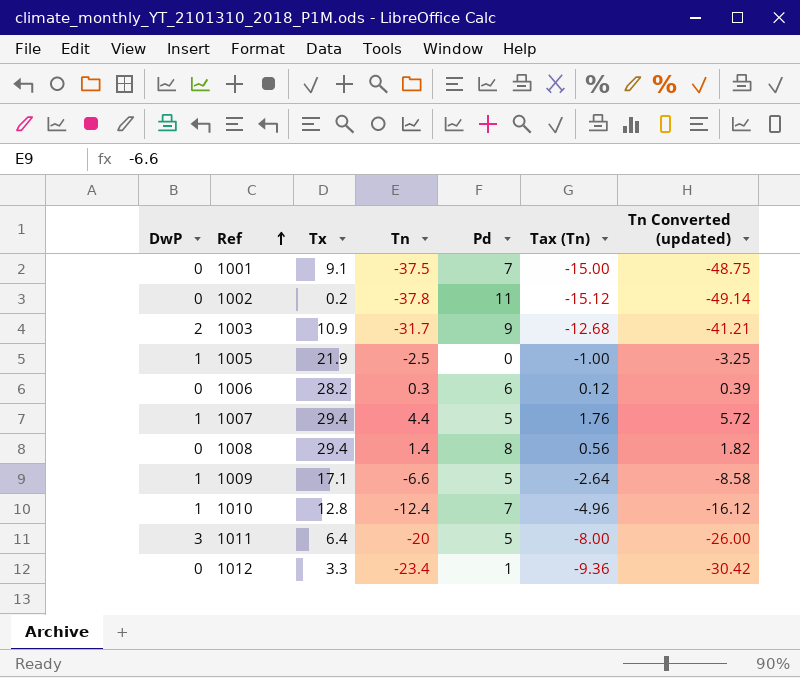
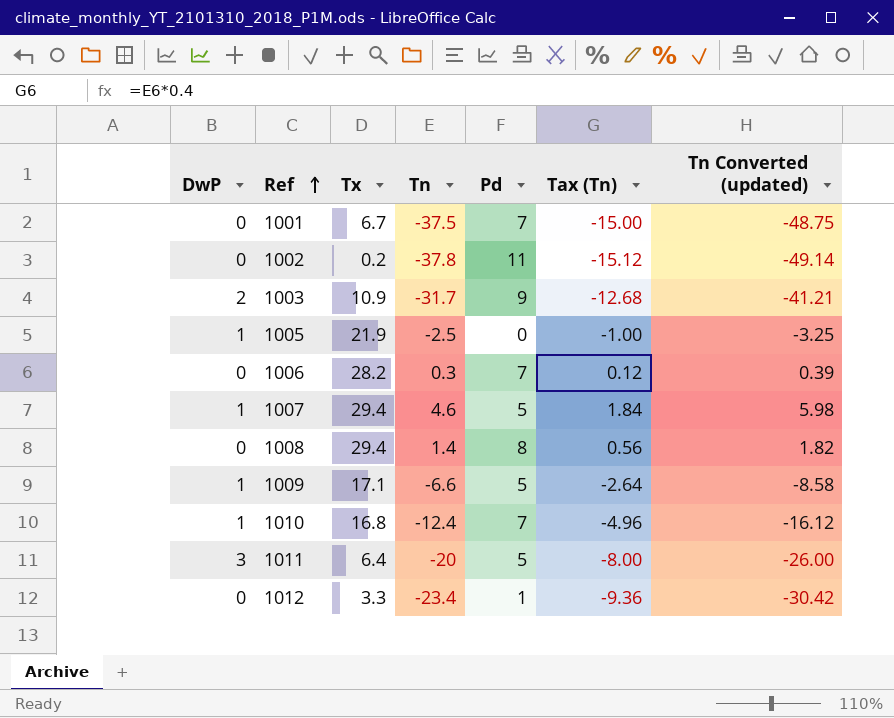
1001 | Tx: 9.1 -> 6.7
1006 | Pd: 6 -> 7
1007 | Tn: 4.4 -> 4.6
1007 | Tax (Tn): 1.76 -> 1.84
1007 | Tn Converted (updated): 5.72 -> 5.98
1010 | Tx: 12.8 -> 16.8

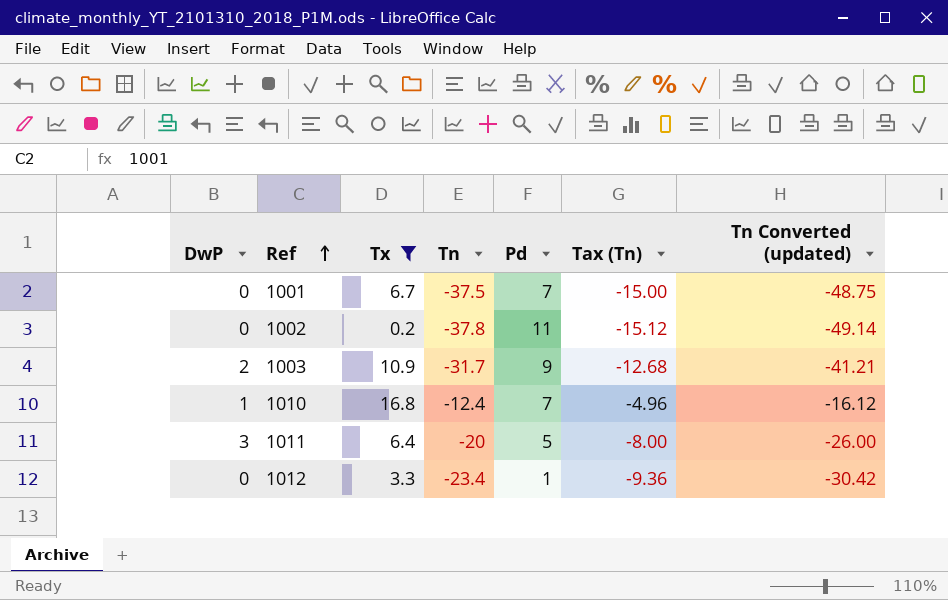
filter: none -> Tx <= 16.8

